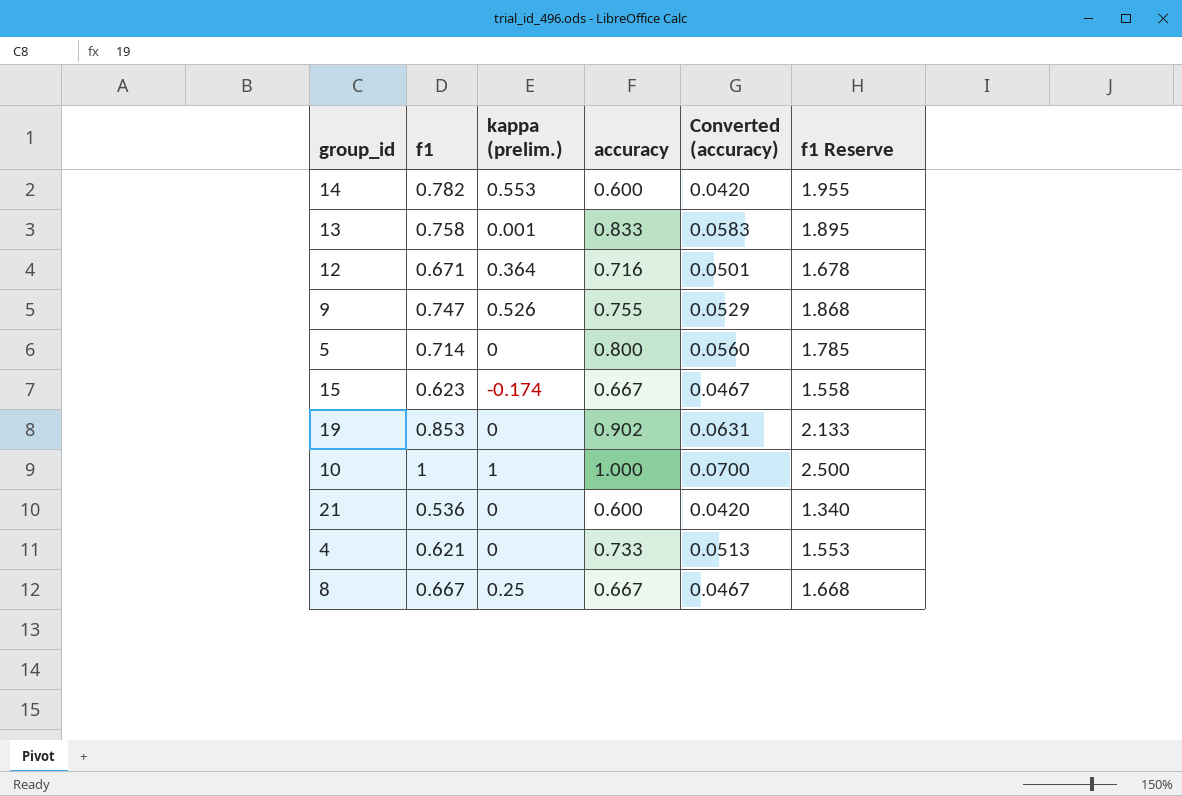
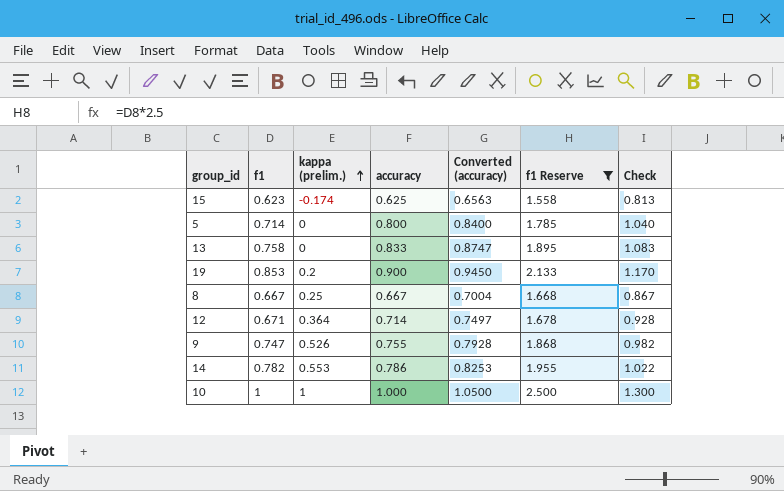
filter: none -> f1 Reserve >= 1.558
row order: none -> kappa (prelim.) ascending
column Converted (accuracy) | formula: [accuracy] * 0.07 -> [accuracy] * 1.05
column Check | formula: none -> [accuracy] * 1.3
15 | accuracy: 0.667 -> 0.625
13 | kappa (prelim.): 0.001 -> 0
19 | kappa (prelim.): 0 -> 0.2
19 | accuracy: 0.902 -> 0.900
12 | accuracy: 0.716 -> 0.714
14 | accuracy: 0.600 -> 0.786

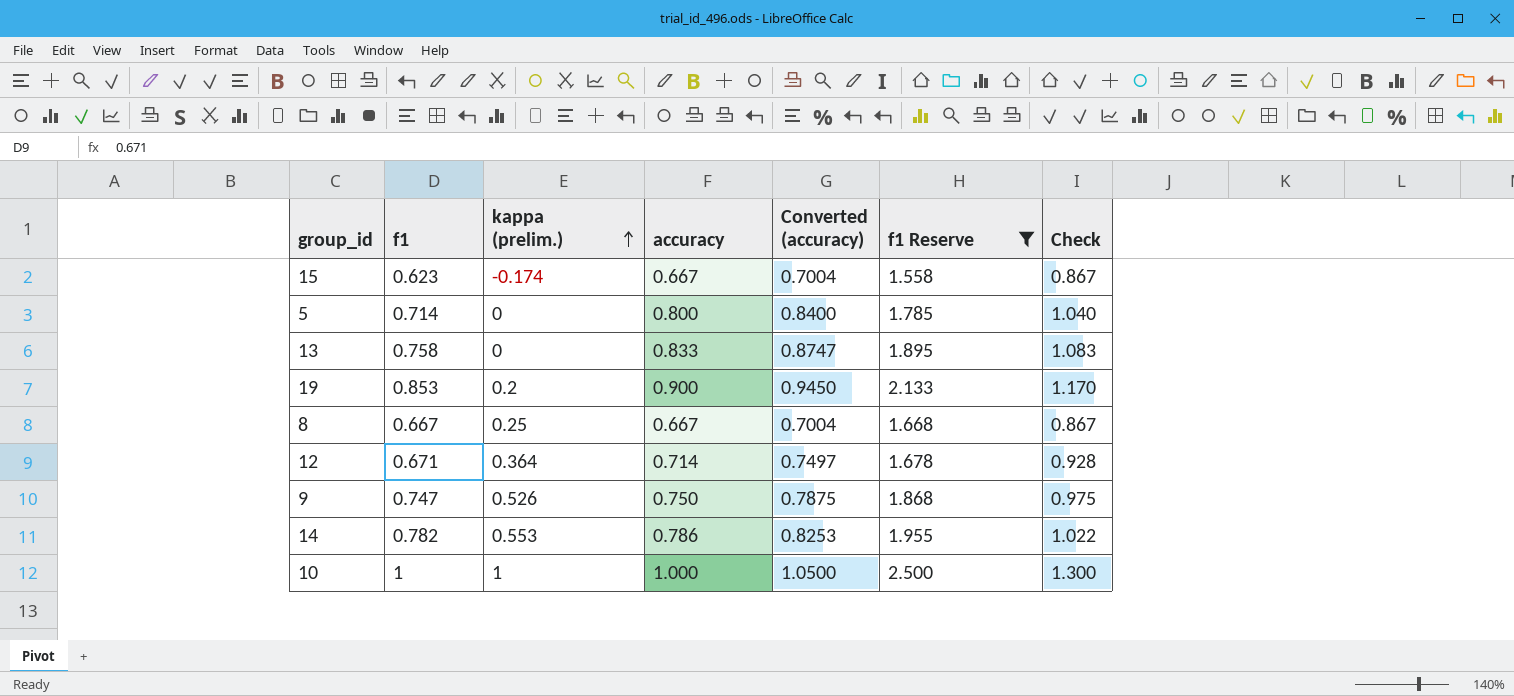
15 | accuracy: 0.625 -> 0.667
15 | Converted (accuracy): 0.6563 -> 0.7004
15 | Check: 0.813 -> 0.867
9 | accuracy: 0.755 -> 0.750
9 | Converted (accuracy): 0.7928 -> 0.7875
9 | Check: 0.982 -> 0.975

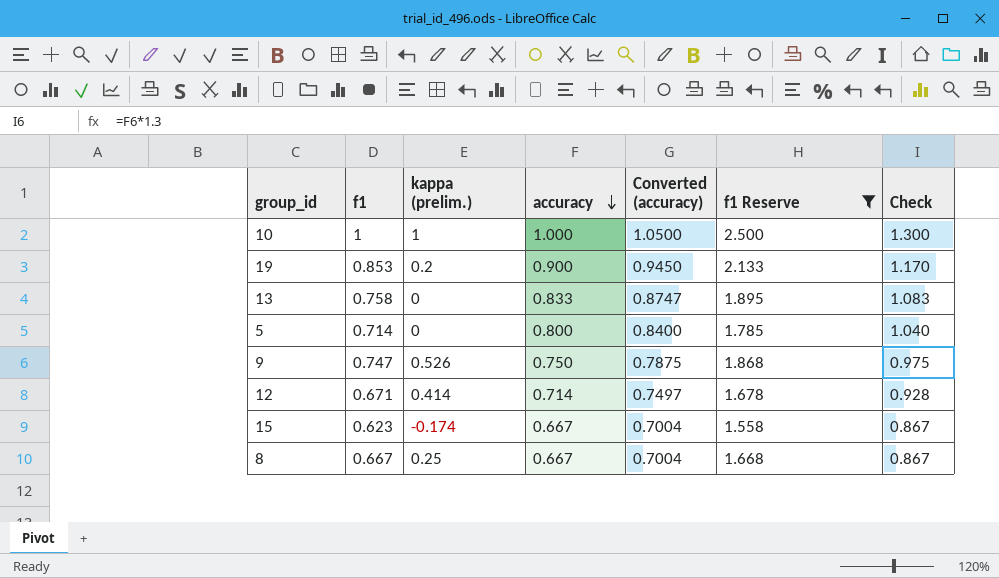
row order: kappa (prelim.) ascending -> accuracy descending
row 14: 0.782 | 0.553 | 0.786 | 0.8253 | 1.955 | 1.022 -> none
12 | kappa (prelim.): 0.364 -> 0.414

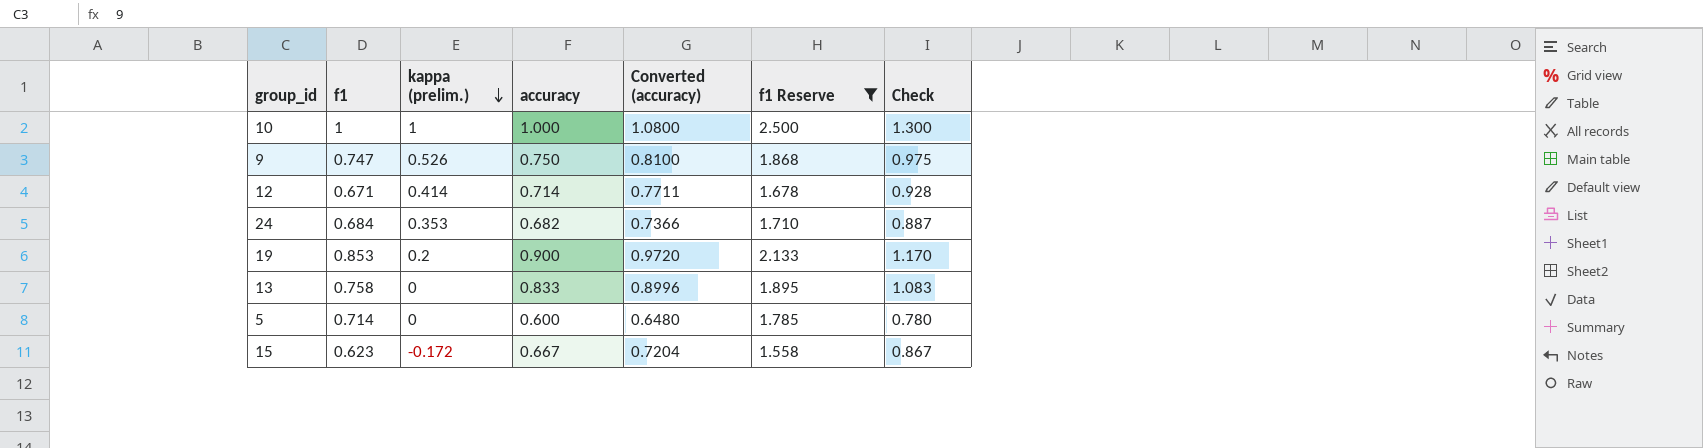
row order: accuracy descending -> kappa (prelim.) descending
column Converted (accuracy) | formula: [accuracy] * 1.05 -> [accuracy] * 1.08
row 8: 0.667 | 0.25 | 0.667 | 0.7004 | 1.668 | 0.867 -> none
row 24: none -> 0.684 | 0.353 | 0.682 | 0.7366 | 1.710 | 0.887
5 | accuracy: 0.800 -> 0.600
5 | Check: 1.040 -> 0.780
15 | kappa (prelim.): -0.174 -> -0.172

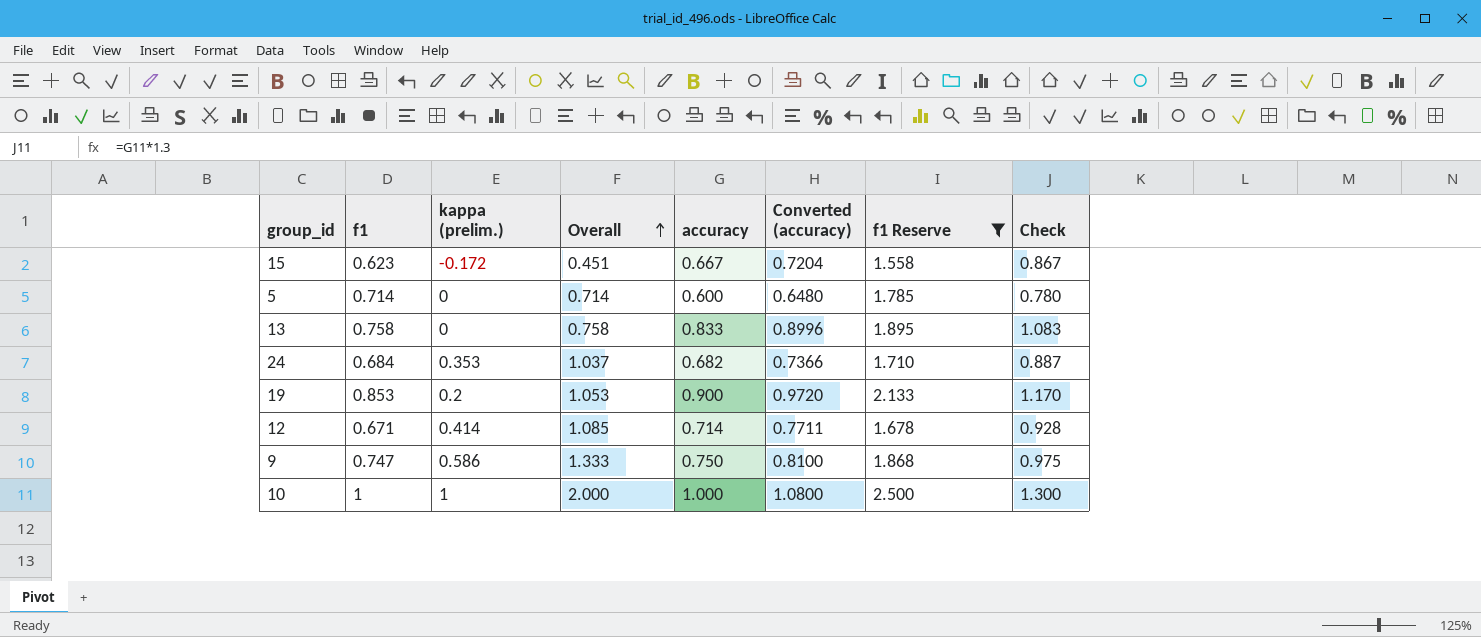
row order: kappa (prelim.) descending -> Overall ascending
column Overall | formula: none -> [f1] + [kappa (prelim.)]
9 | kappa (prelim.): 0.526 -> 0.586

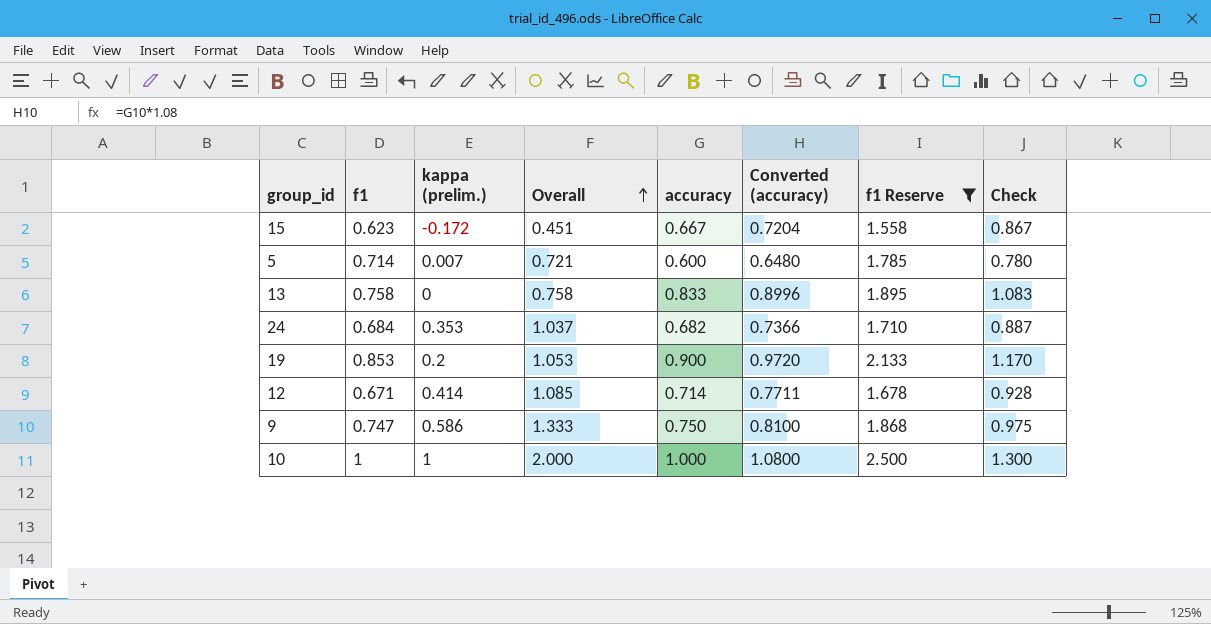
5 | kappa (prelim.): 0 -> 0.007
5 | Overall: 0.714 -> 0.721

